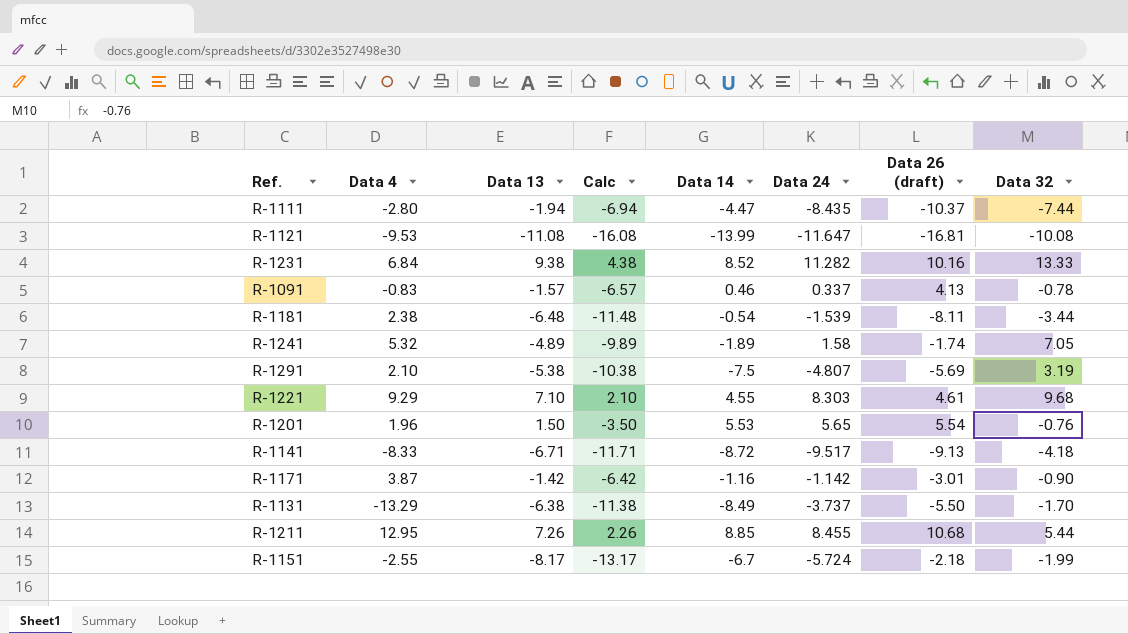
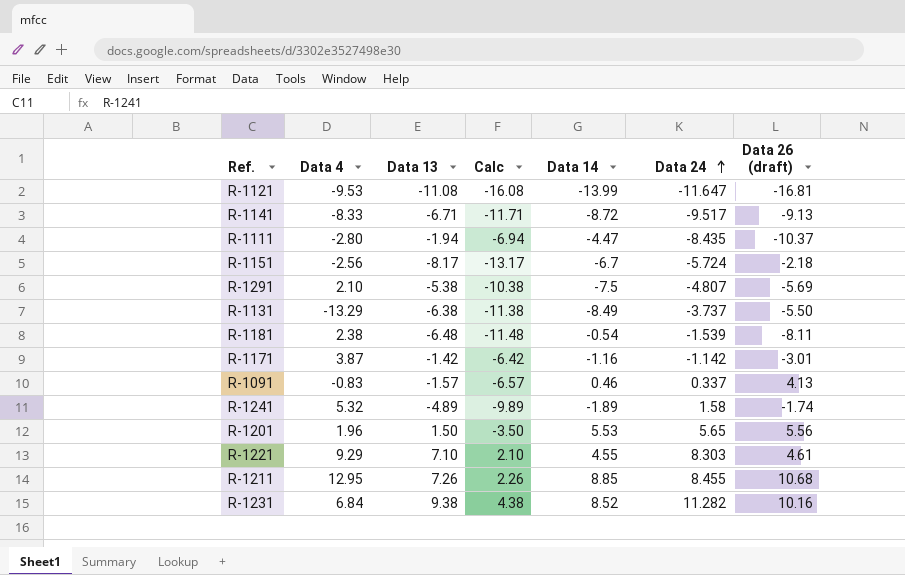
row order: none -> Data 24 ascending
column Data 32 | position: 8 -> none
R-1151 | Data 4: -2.55 -> -2.56
R-1201 | Data 26 (draft): 5.54 -> 5.56

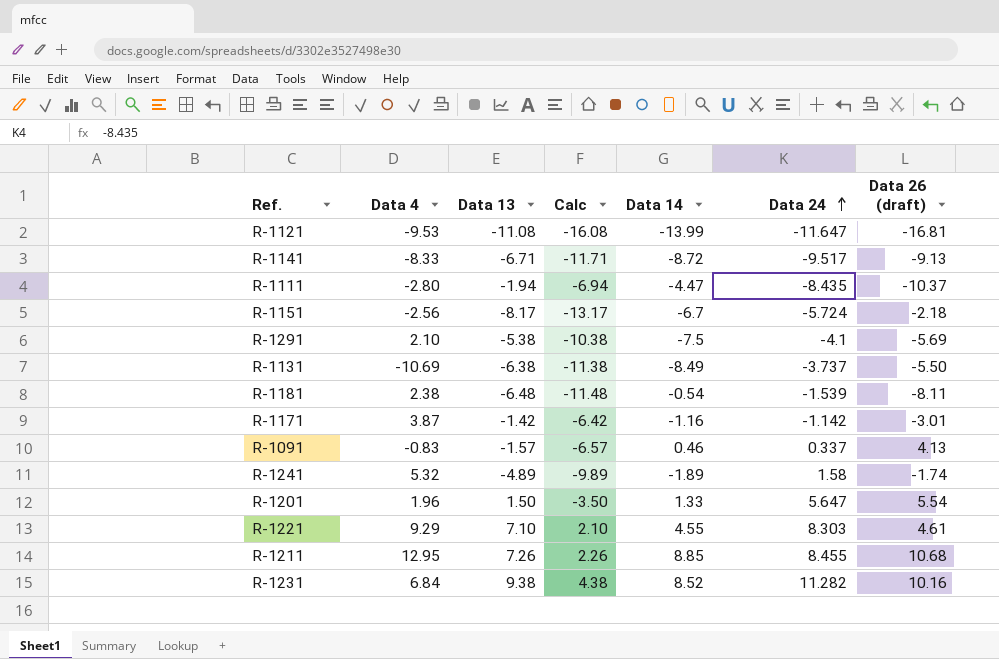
R-1291 | Data 24: -4.807 -> -4.1
R-1131 | Data 4: -13.29 -> -10.69
R-1201 | Data 14: 5.53 -> 1.33
R-1201 | Data 24: 5.65 -> 5.647
R-1201 | Data 26 (draft): 5.56 -> 5.54

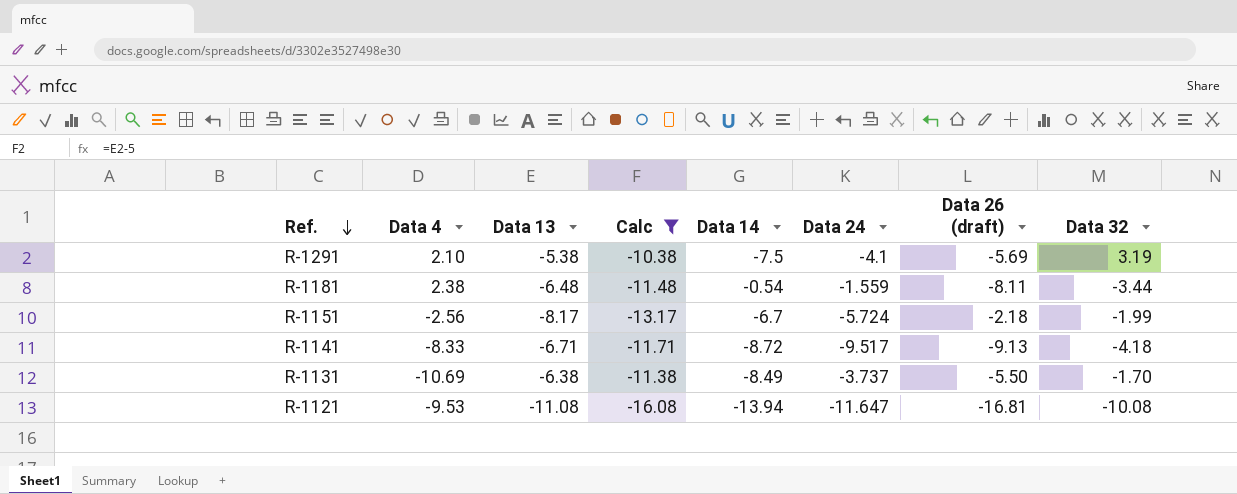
filter: none -> Calc <= -10.38
row order: Data 24 ascending -> Ref. descending
column Data 32 | position: none -> 8
R-1181 | Data 24: -1.539 -> -1.559
R-1121 | Data 14: -13.99 -> -13.94

